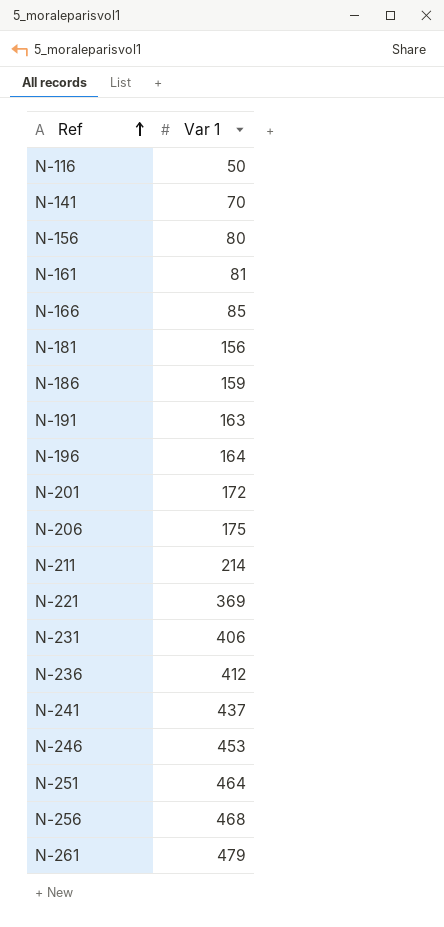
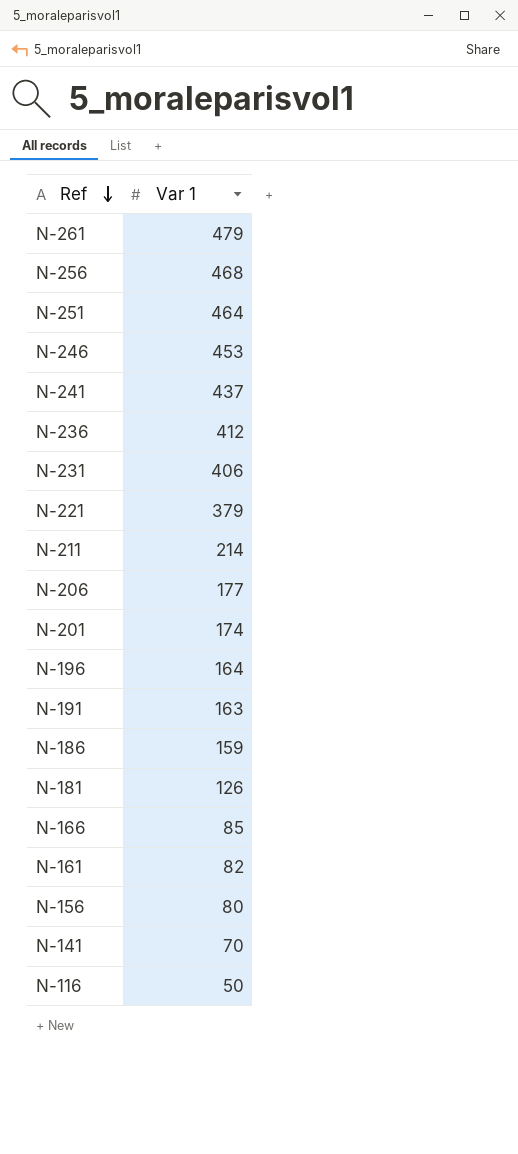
row order: Ref ascending -> Ref descending
N-221 | Var 1: 369 -> 379
N-206 | Var 1: 175 -> 177
N-201 | Var 1: 172 -> 174
N-181 | Var 1: 156 -> 126
N-161 | Var 1: 81 -> 82

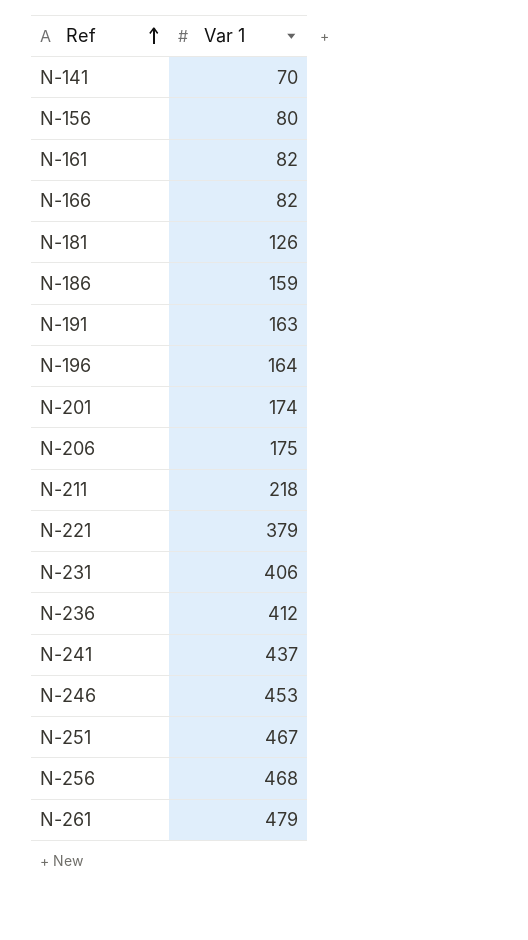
row order: Ref descending -> Ref ascending
row N-116: 50 -> none
N-166 | Var 1: 85 -> 82
N-206 | Var 1: 177 -> 175
N-211 | Var 1: 214 -> 218
N-251 | Var 1: 464 -> 467

